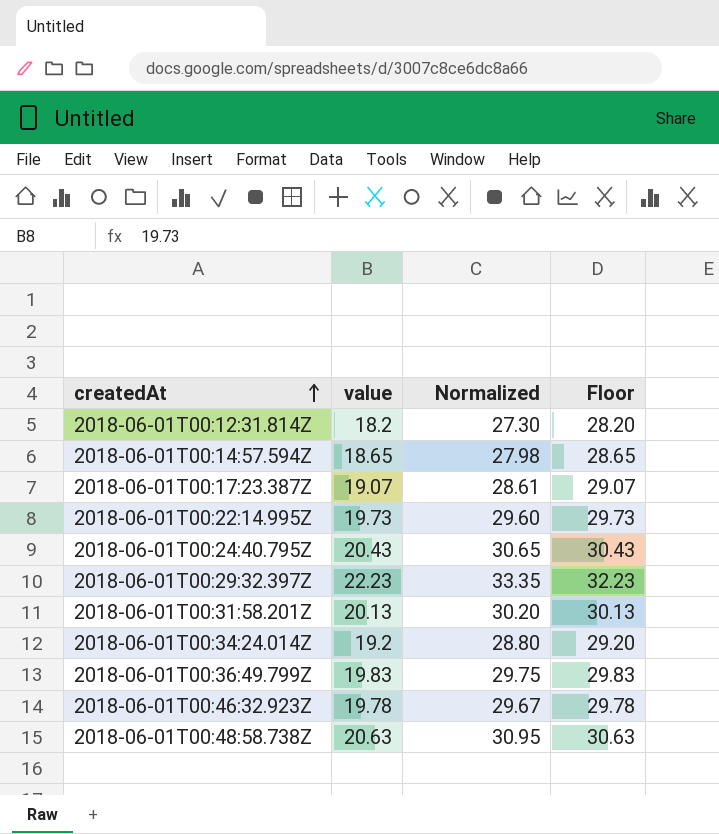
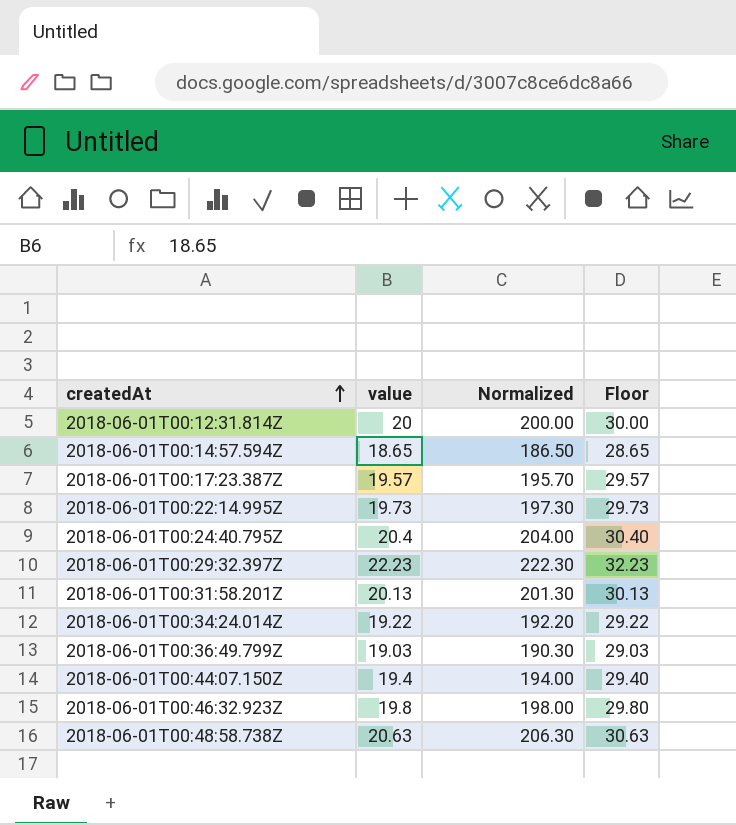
column Normalized | formula: [value] * 1.5 -> [value] * 10
2018-06-01T00:12:31.814Z | value: 18.2 -> 20
2018-06-01T00:12:31.814Z | Floor: 28.20 -> 30.00
2018-06-01T00:17:23.387Z | value: 19.07 -> 19.57
2018-06-01T00:17:23.387Z | Floor: 29.07 -> 29.57
2018-06-01T00:24:40.795Z | value: 20.43 -> 20.4
2018-06-01T00:24:40.795Z | Floor: 30.43 -> 30.40
2018-06-01T00:34:24.014Z | value: 19.2 -> 19.22
2018-06-01T00:34:24.014Z | Floor: 29.20 -> 29.22
2018-06-01T00:36:49.799Z | value: 19.83 -> 19.03
2018-06-01T00:36:49.799Z | Floor: 29.83 -> 29.03
row 2018-06-01T00:44:07.150Z: none -> 19.4 | 194.00 | 29.40
2018-06-01T00:46:32.923Z | value: 19.78 -> 19.8
2018-06-01T00:46:32.923Z | Floor: 29.78 -> 29.80

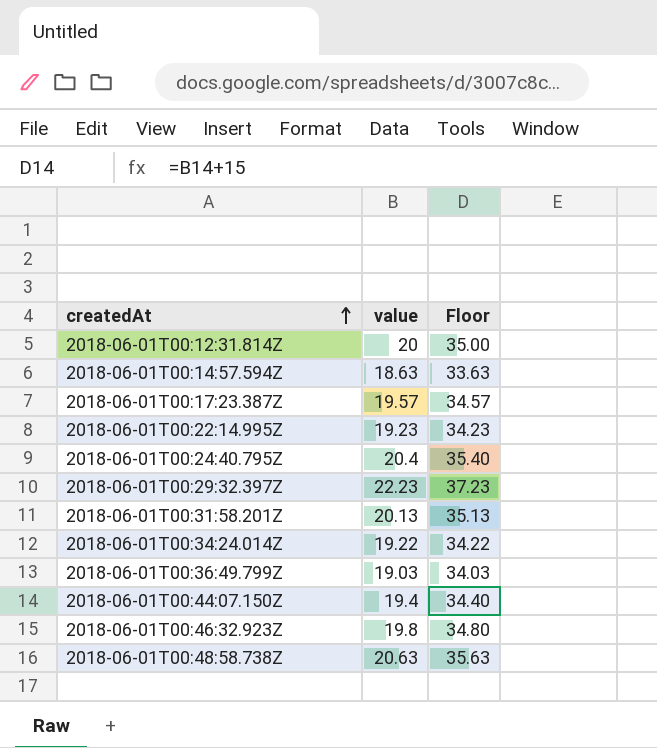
column Normalized | formula: [value] * 10 -> none
column Floor | formula: [value] + 10 -> [value] + 15
2018-06-01T00:14:57.594Z | value: 18.65 -> 18.63
2018-06-01T00:22:14.995Z | value: 19.73 -> 19.23

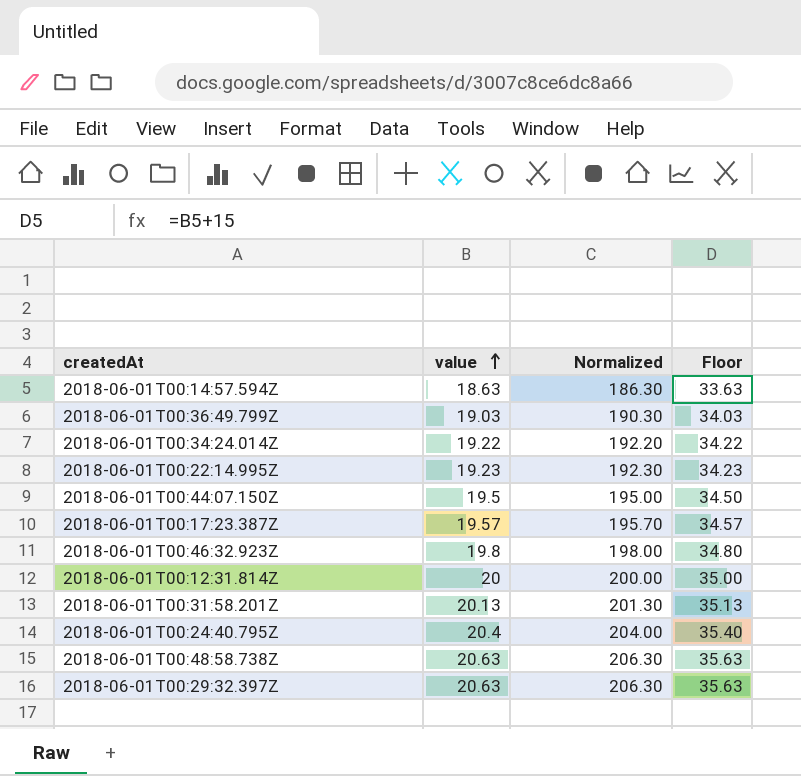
row order: createdAt ascending -> value ascending
column Normalized | formula: none -> [value] * 10
2018-06-01T00:44:07.150Z | value: 19.4 -> 19.5
2018-06-01T00:44:07.150Z | Floor: 34.40 -> 34.50
2018-06-01T00:29:32.397Z | value: 22.23 -> 20.63
2018-06-01T00:29:32.397Z | Floor: 37.23 -> 35.63

